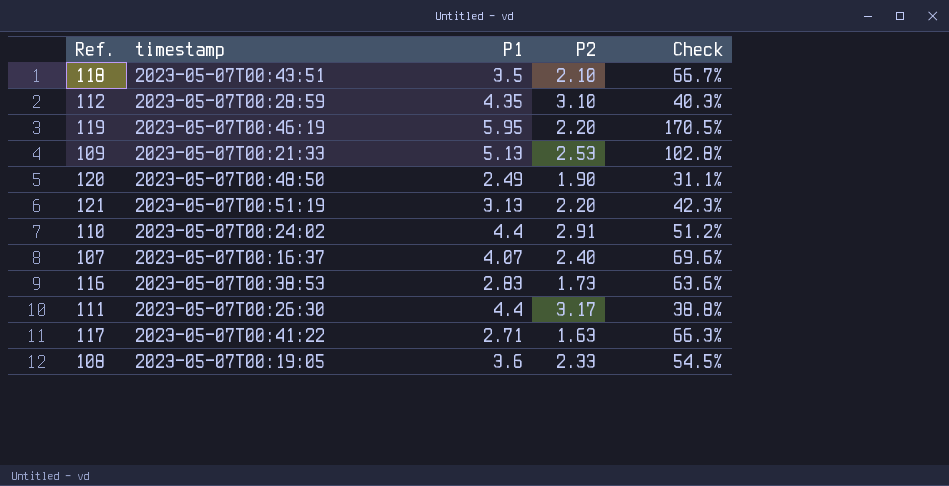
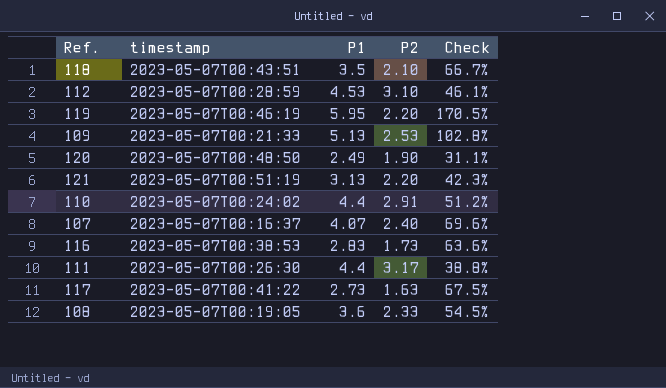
112 | P1: 4.35 -> 4.53
112 | Check: 40.3% -> 46.1%
117 | P1: 2.71 -> 2.73
117 | Check: 66.3% -> 67.5%

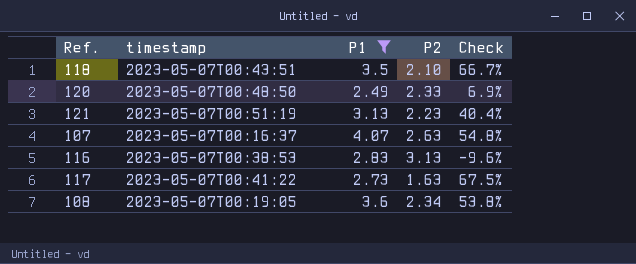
filter: none -> P1 <= 4.07
120 | P2: 1.90 -> 2.33
120 | Check: 31.1% -> 6.9%
121 | P2: 2.20 -> 2.23
121 | Check: 42.3% -> 40.4%
107 | P2: 2.40 -> 2.63
107 | Check: 69.6% -> 54.8%
116 | P2: 1.73 -> 3.13
116 | Check: 63.6% -> -9.6%
108 | P2: 2.33 -> 2.34
108 | Check: 54.5% -> 53.8%

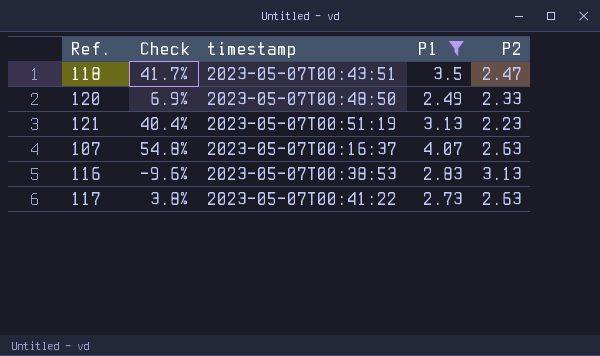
column Check | position: 5 -> 2
row 108: 2023-05-07T00:19:05 | 3.6 | 2.34 | 53.8% -> none
118 | Check: 66.7% -> 41.7%
118 | P2: 2.10 -> 2.47
117 | Check: 67.5% -> 3.8%
117 | P2: 1.63 -> 2.63

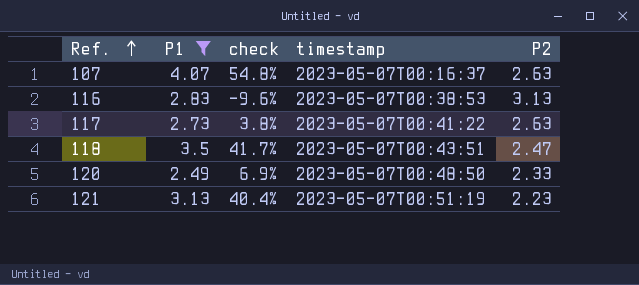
row order: none -> Ref. ascending
column P1 | position: 4 -> 2
column name: Check -> check

